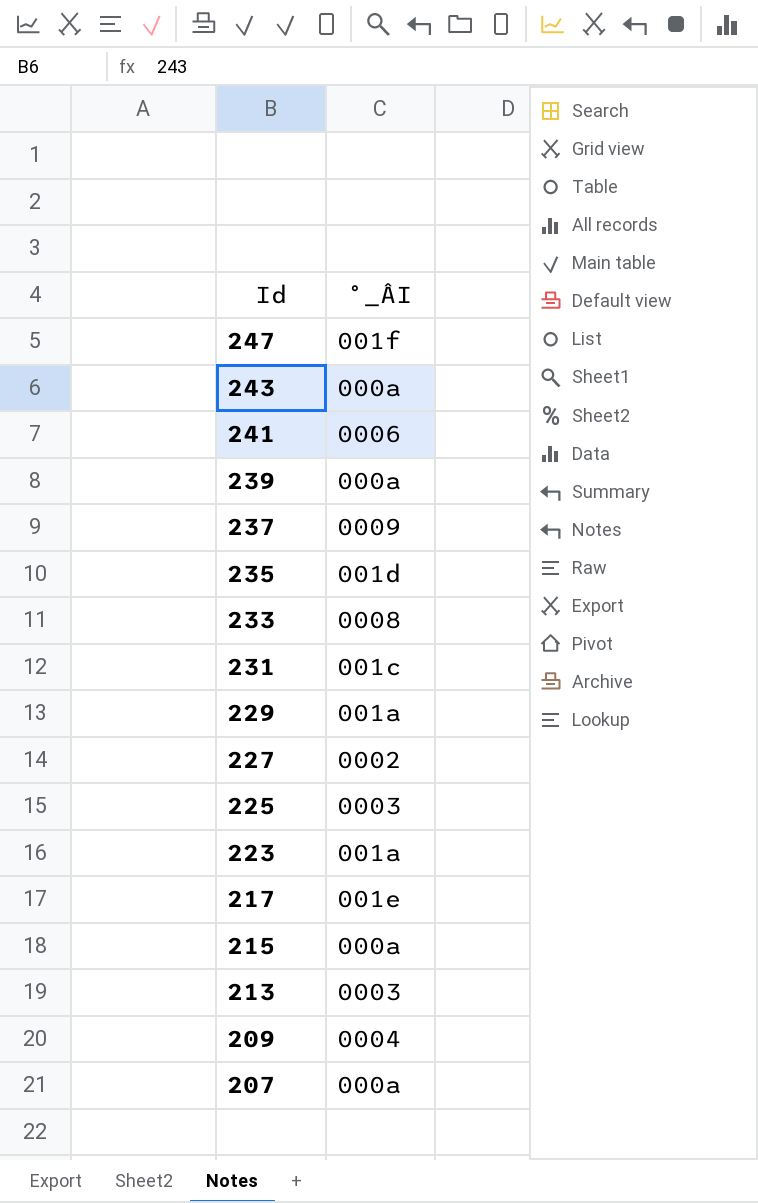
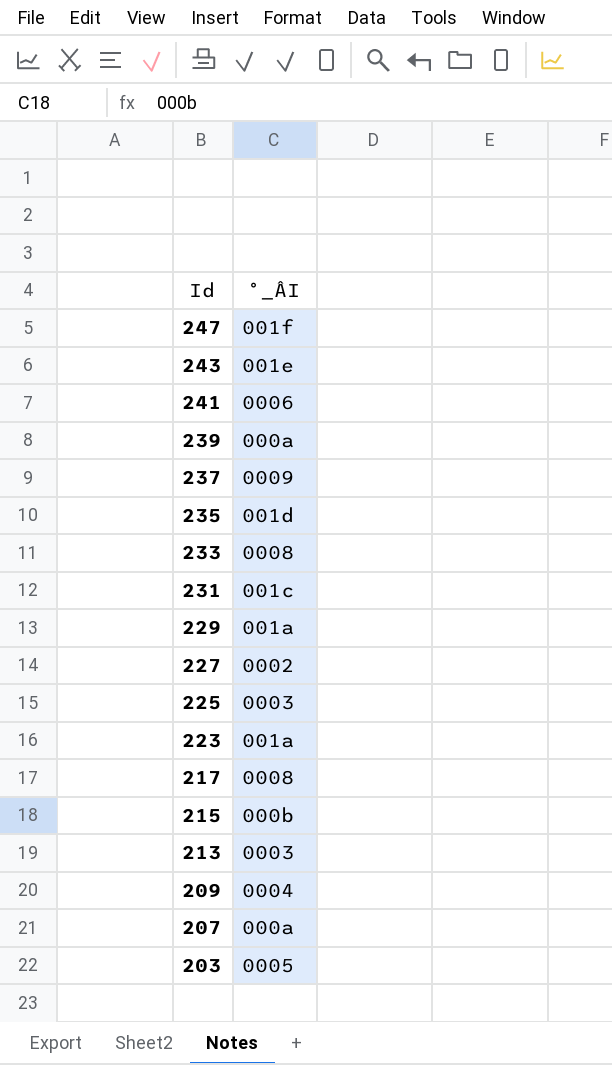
243 | °_ÂI: 000a -> 001e
217 | °_ÂI: 001e -> 0008
215 | °_ÂI: 000a -> 000b
row 203: none -> 0005

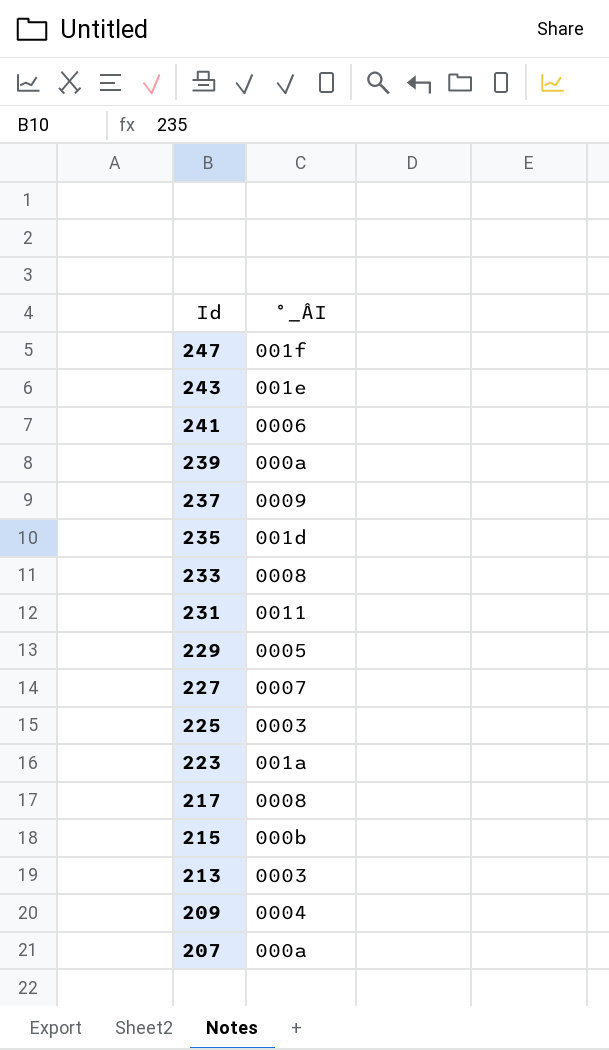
row 203: 0005 -> none
231 | °_ÂI: 001c -> 0011
229 | °_ÂI: 001a -> 0005
227 | °_ÂI: 0002 -> 0007

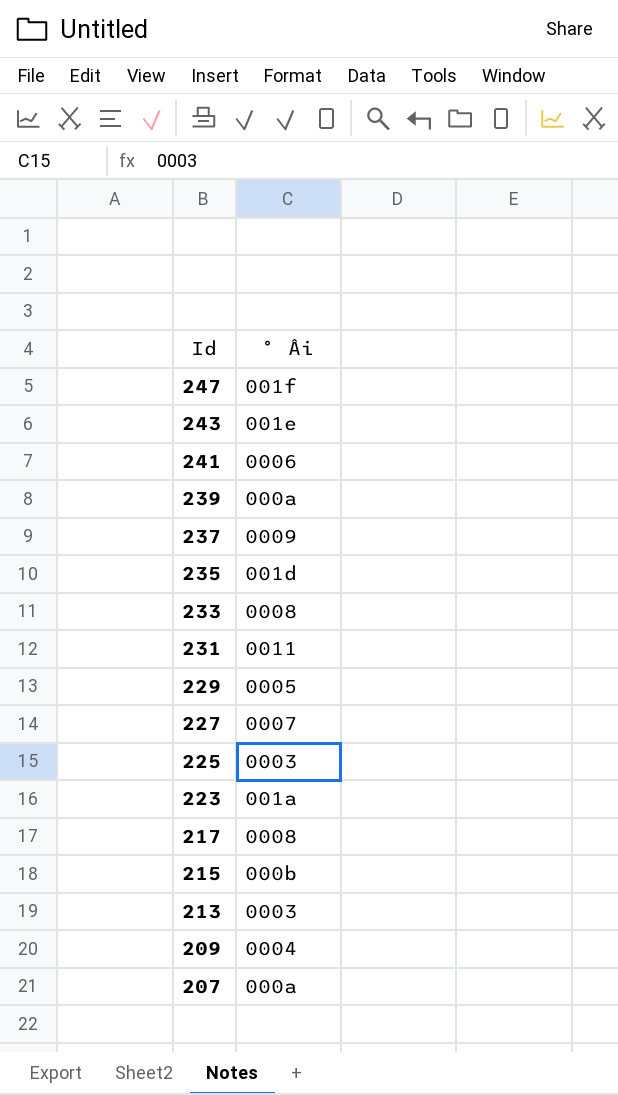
column name: °_ÂI -> ° Âi

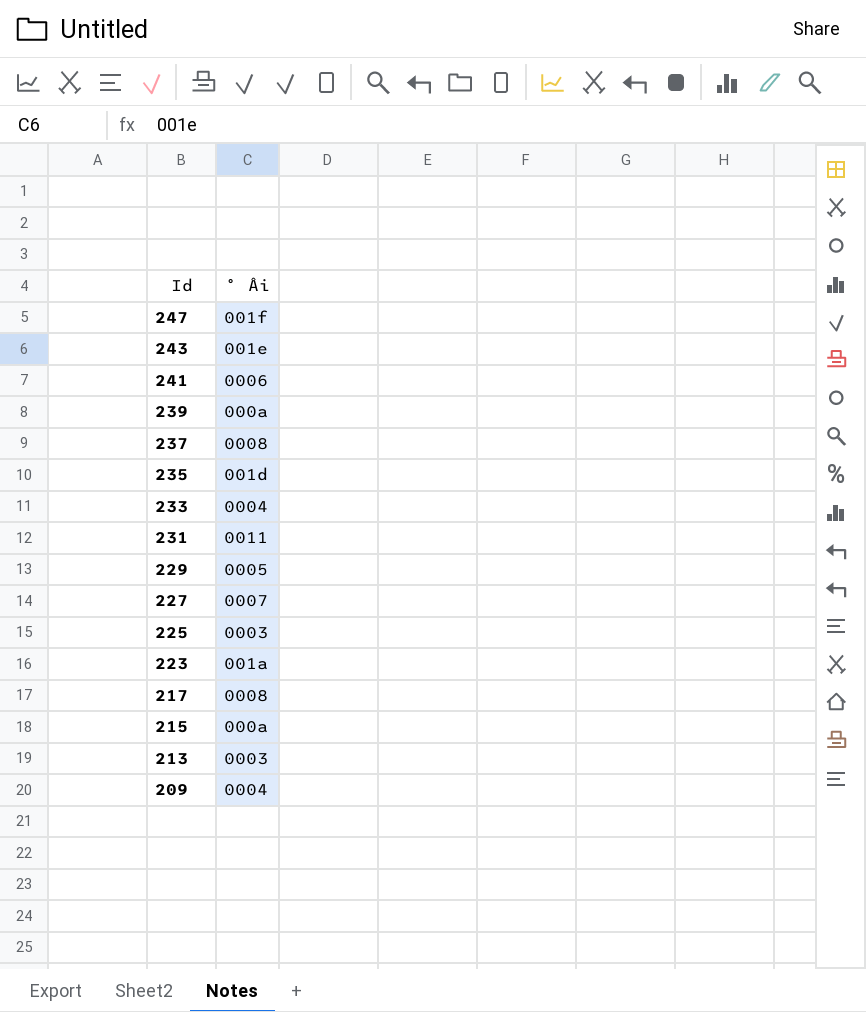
row 207: 000a -> none
237 | ° Âi: 0009 -> 0008
233 | ° Âi: 0008 -> 0004
215 | ° Âi: 000b -> 000a

